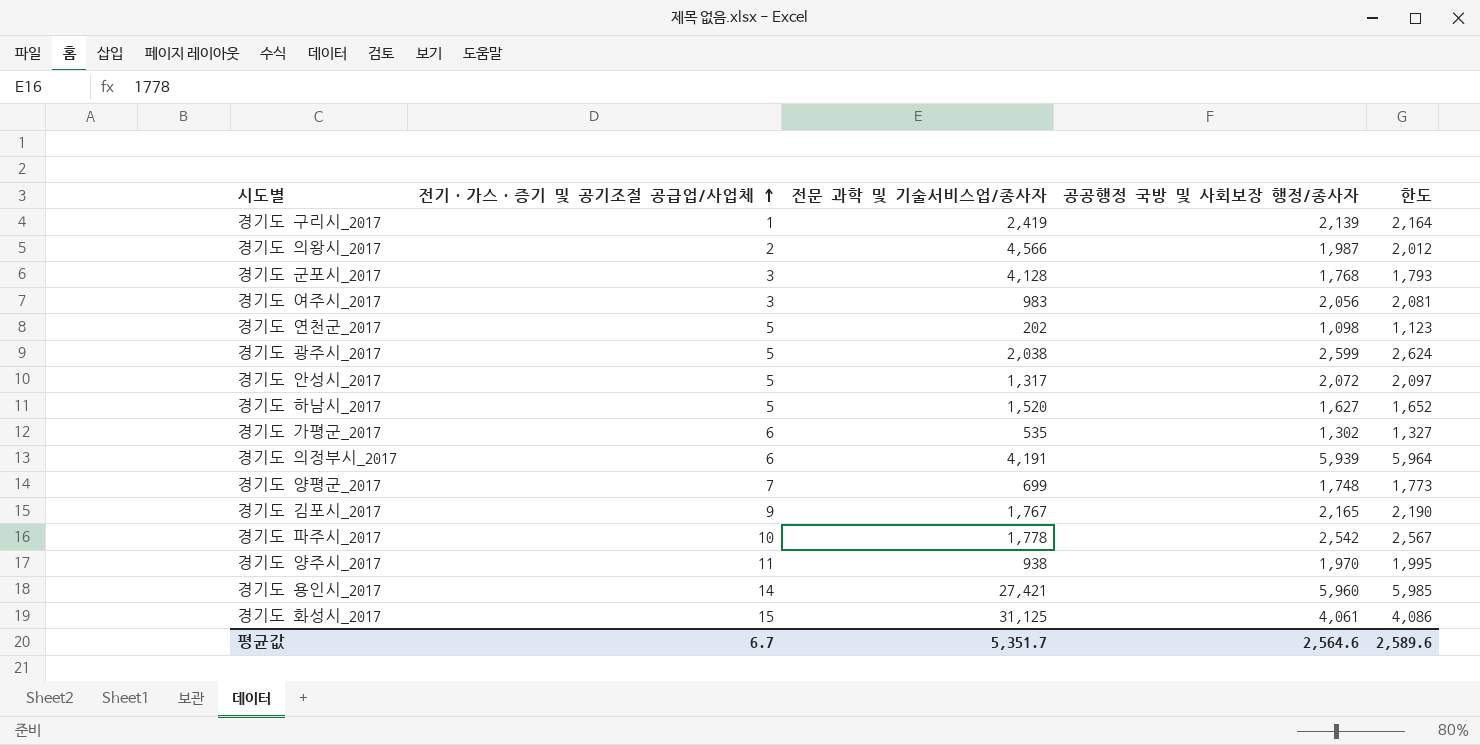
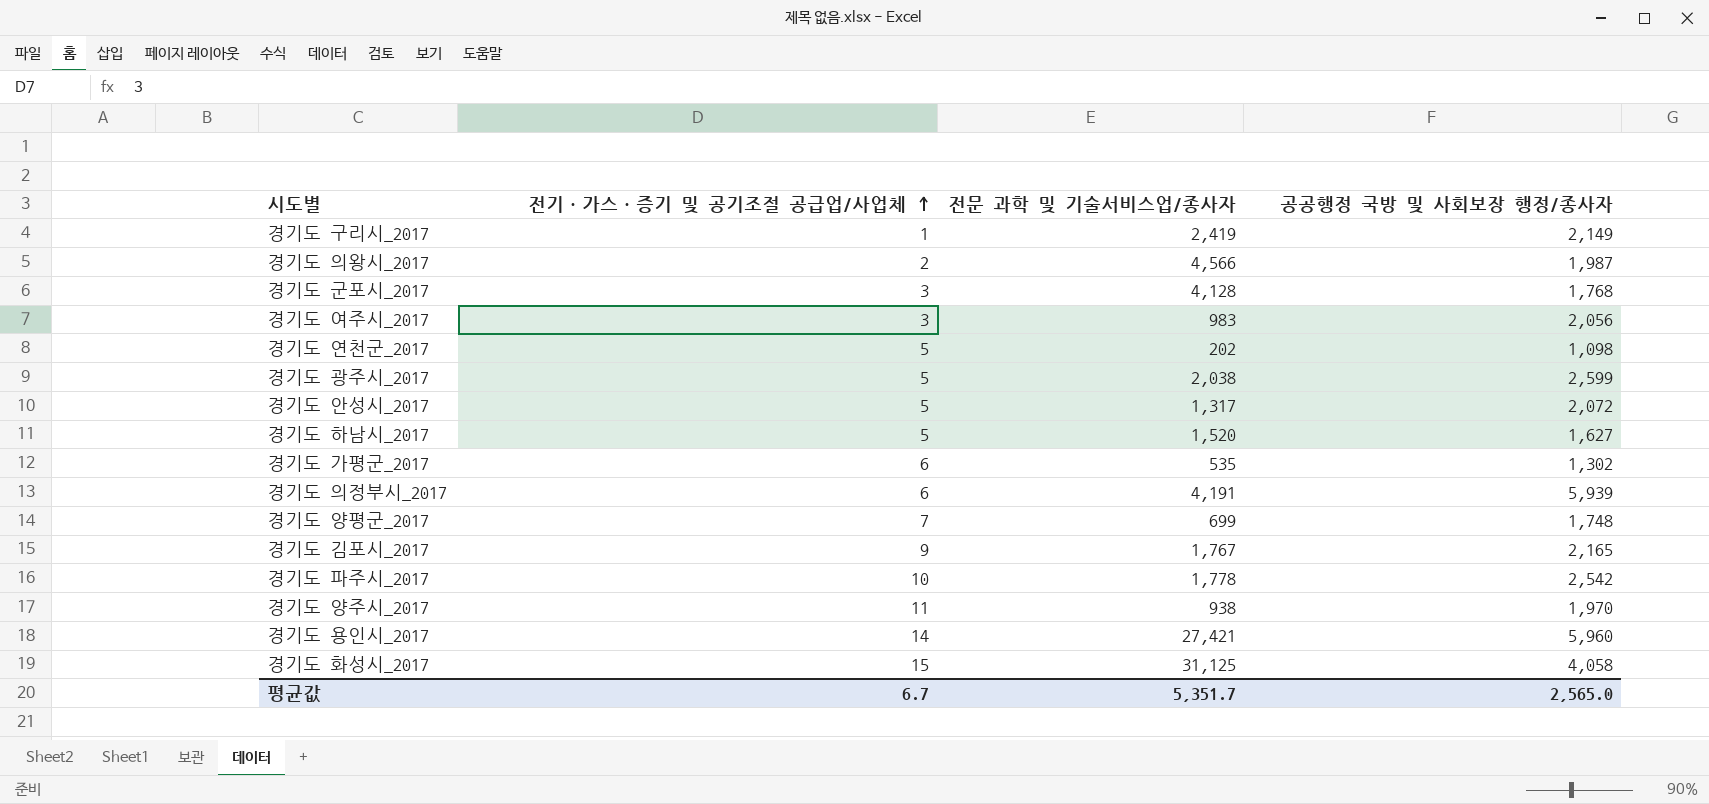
column 한도 | formula: [공공행정 국방 및 사회보장 행정/종사자] + 25 -> none
경기도 구리시_2017 | 공공행정 국방 및 사회보장 행정/종사자: 2,139 -> 2,149
경기도 화성시_2017 | 공공행정 국방 및 사회보장 행정/종사자: 4,061 -> 4,058
평균값 | 공공행정 국방 및 사회보장 행정/종사자: 2,564.6 -> 2,565.0

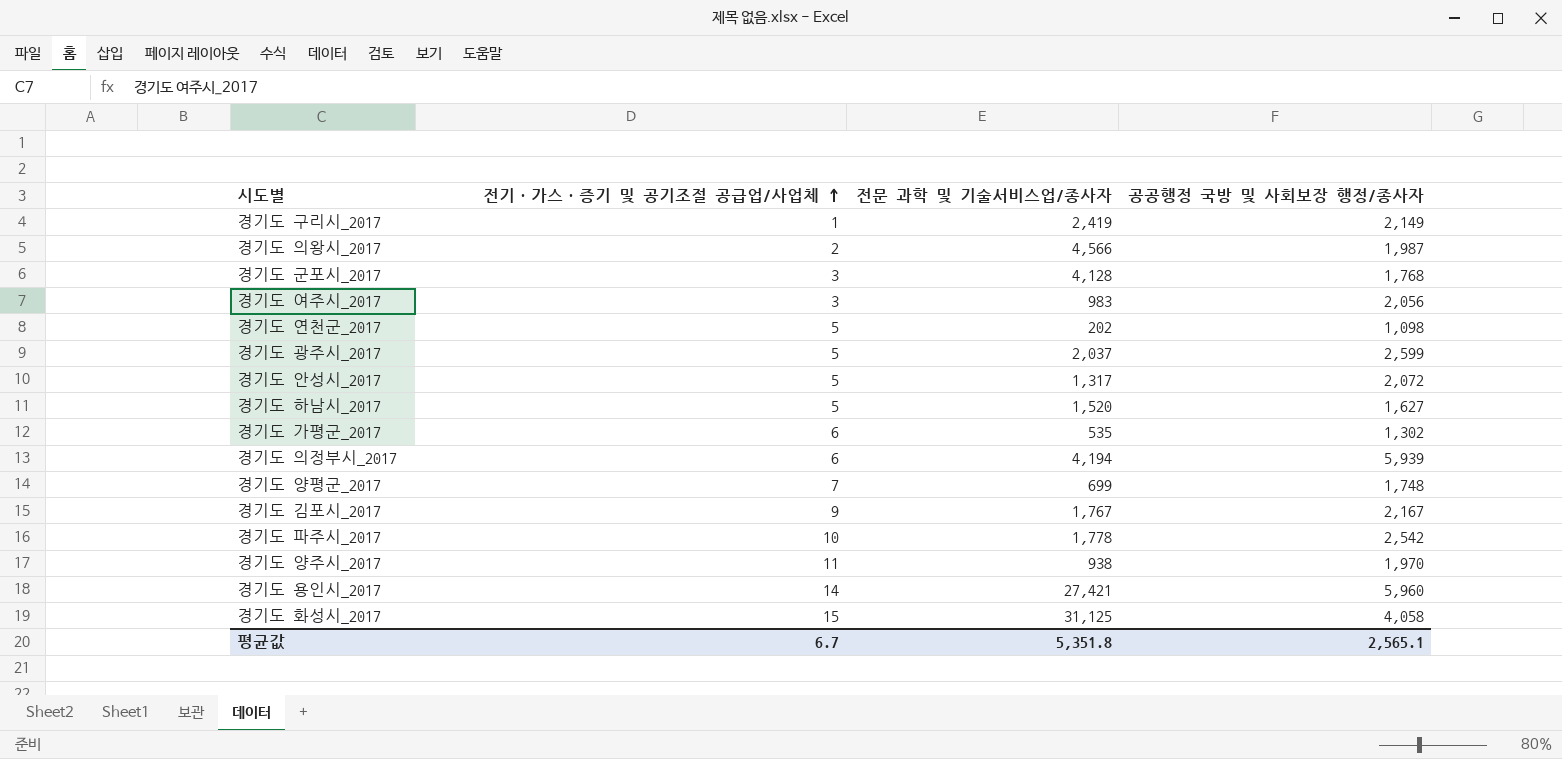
경기도 광주시_2017 | 전문 과학 및 기술서비스업/종사자: 2,038 -> 2,037
경기도 의정부시_2017 | 전문 과학 및 기술서비스업/종사자: 4,191 -> 4,194
경기도 김포시_2017 | 공공행정 국방 및 사회보장 행정/종사자: 2,165 -> 2,167
평균값 | 전문 과학 및 기술서비스업/종사자: 5,351.7 -> 5,351.8
평균값 | 공공행정 국방 및 사회보장 행정/종사자: 2,565.0 -> 2,565.1

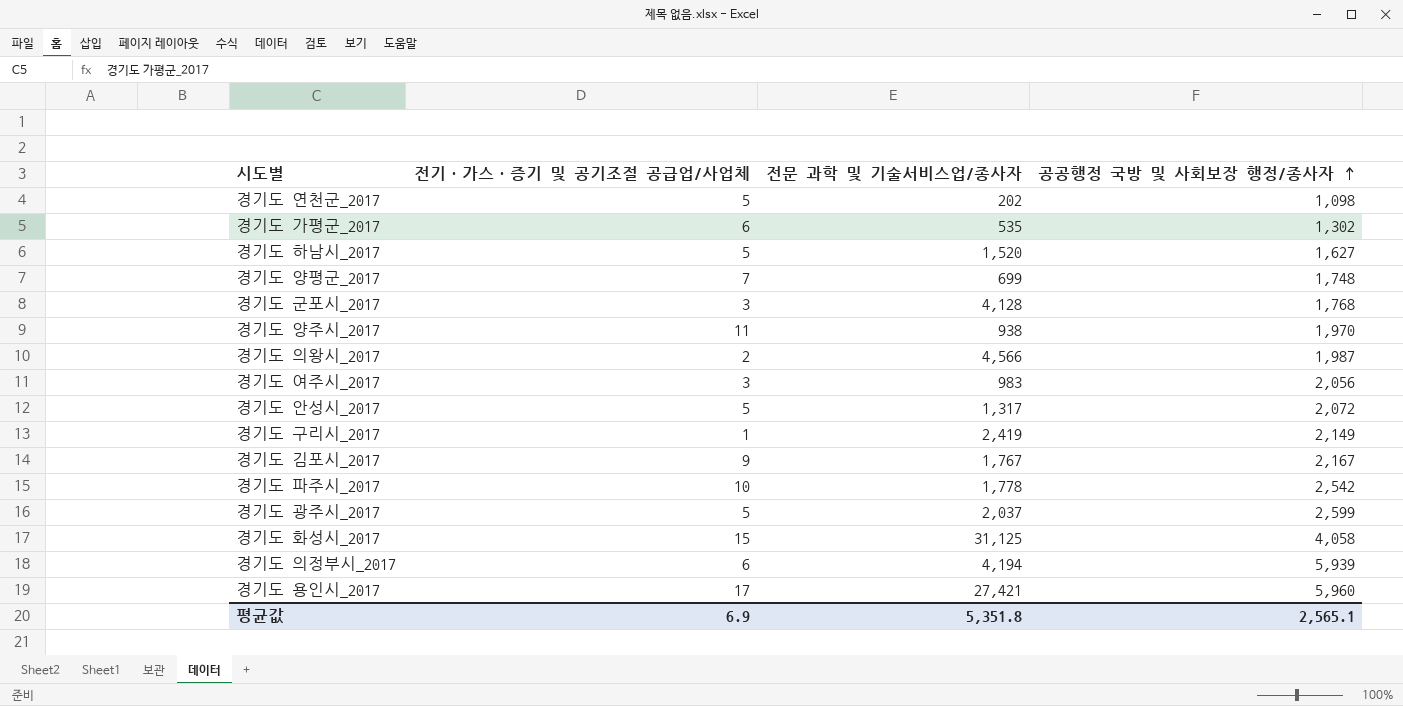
row order: 전기·가스·증기 및 공기조절 공급업/사업체 ascending -> 공공행정 국방 및 사회보장 행정/종사자 ascending
경기도 용인시_2017 | 전기·가스·증기 및 공기조절 공급업/사업체: 14 -> 17
평균값 | 전기·가스·증기 및 공기조절 공급업/사업체: 6.7 -> 6.9

